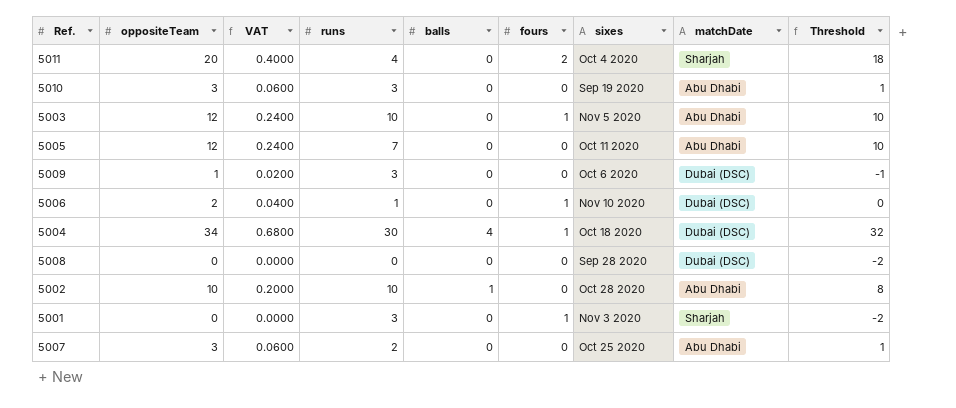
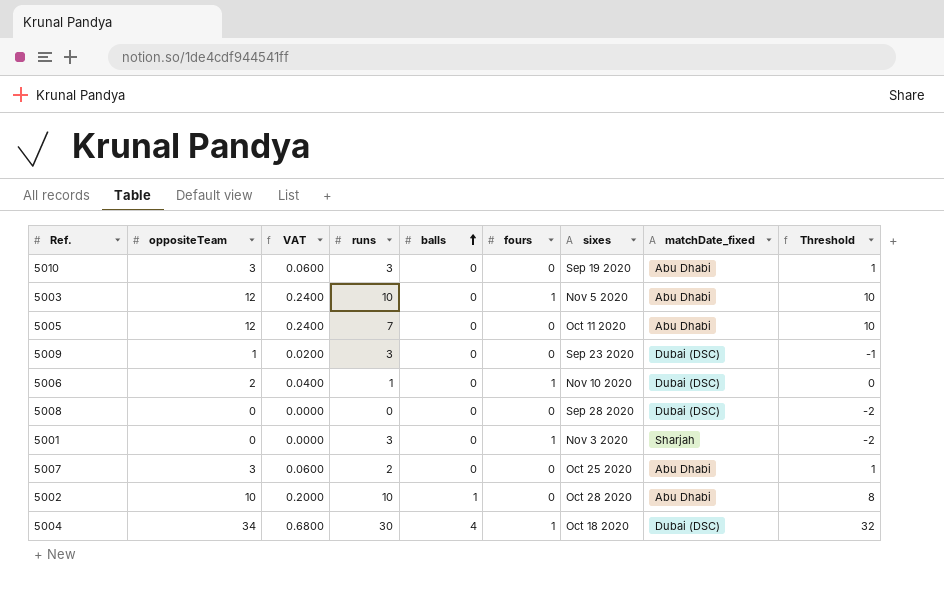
row order: none -> balls ascending
column name: matchDate -> matchDate_fixed
row 5011: 20 | 0.4000 | 4 | 0 | 2 | Oct 4 2020 | Sharjah | 18 -> none
5009 | sixes: Oct 6 2020 -> Sep 23 2020

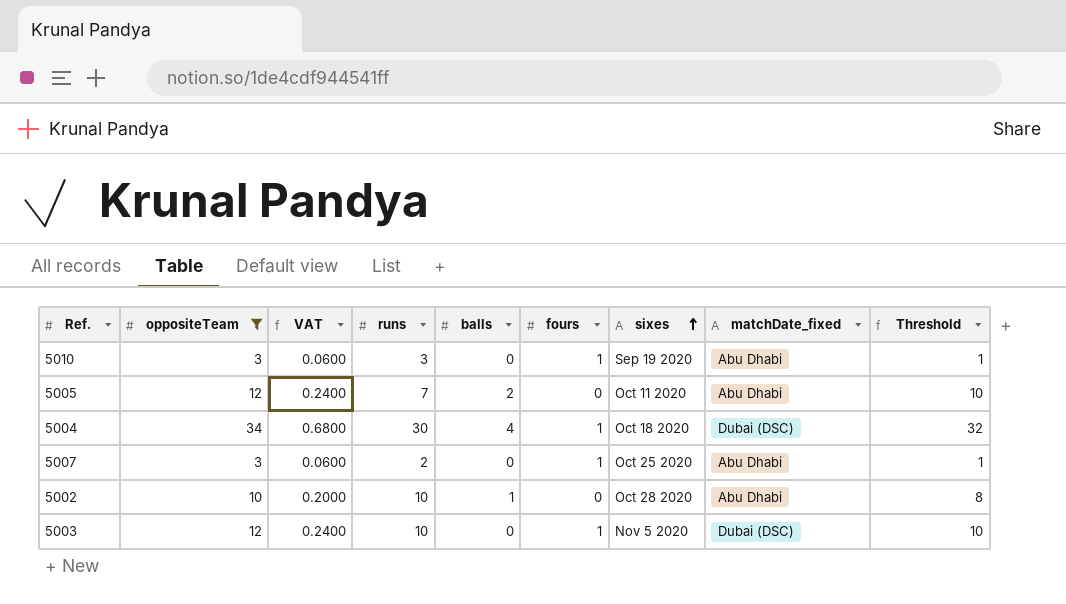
filter: none -> oppositeTeam >= 3
row order: balls ascending -> sixes ascending
5010 | fours: 0 -> 1
5005 | balls: 0 -> 2
5007 | fours: 0 -> 1
5003 | matchDate_fixed: Abu Dhabi -> Dubai (DSC)

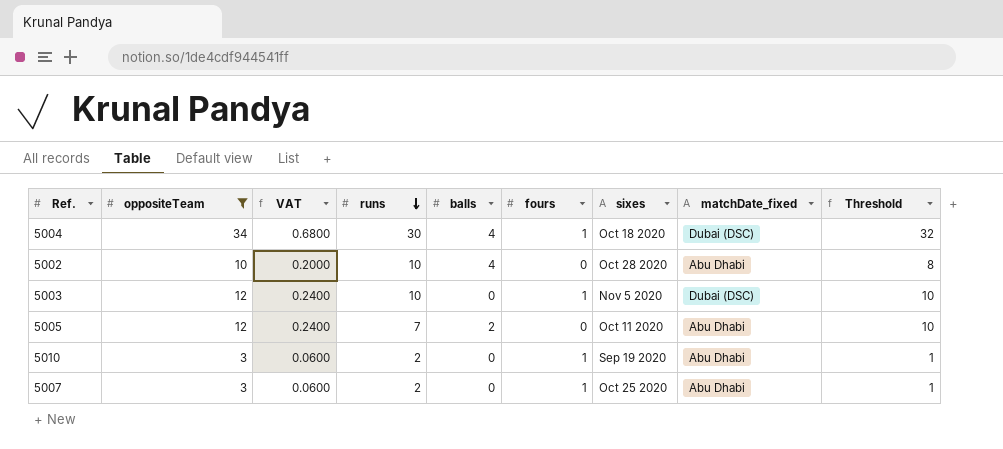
row order: sixes ascending -> runs descending
5002 | balls: 1 -> 4
5010 | runs: 3 -> 2

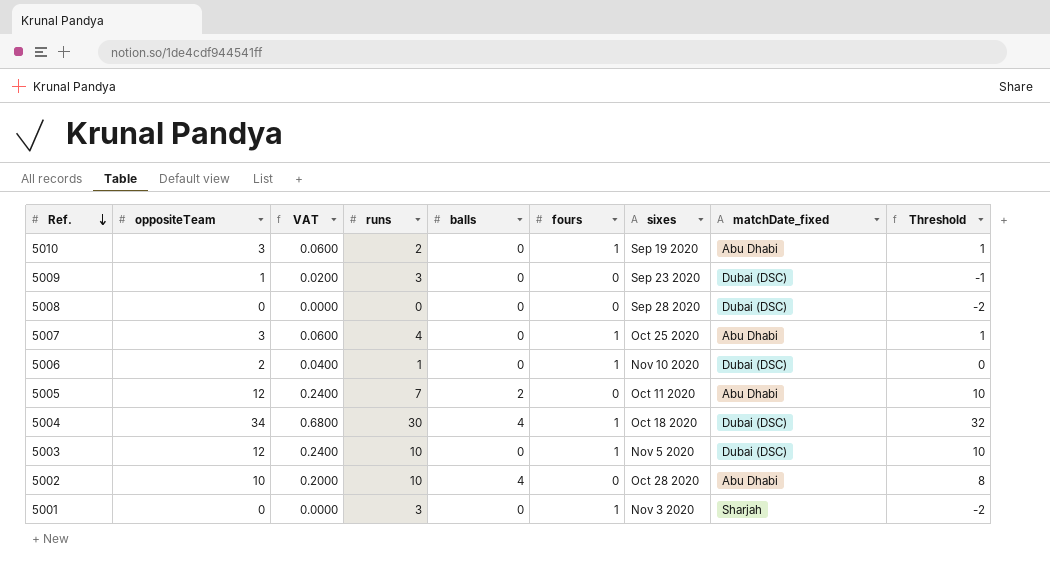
filter: oppositeTeam >= 3 -> none
row order: runs descending -> Ref. descending
5007 | runs: 2 -> 4

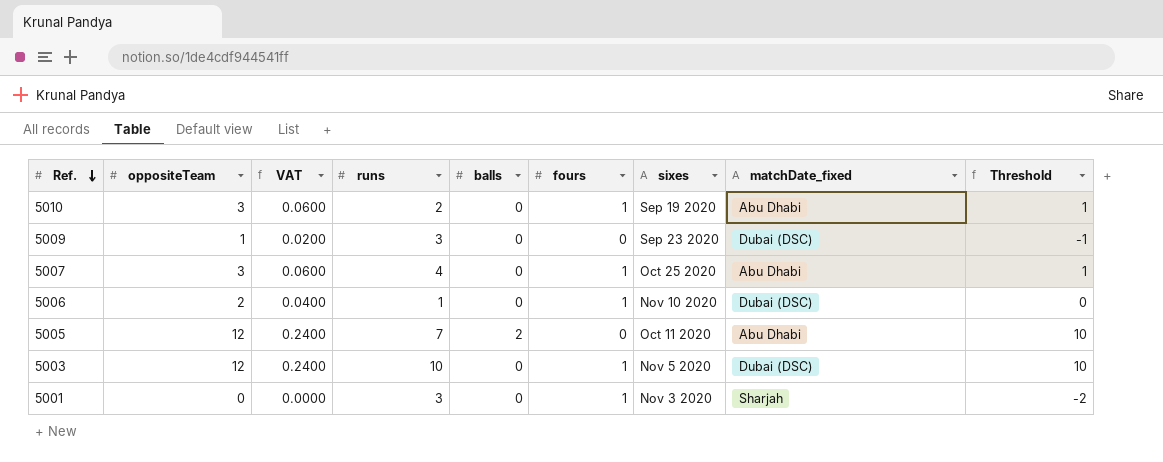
row 5008: 0 | 0.0000 | 0 | 0 | 0 | Sep 28 2020 | Dubai (DSC) | -2 -> none
row 5004: 34 | 0.6800 | 30 | 4 | 1 | Oct 18 2020 | Dubai (DSC) | 32 -> none
row 5002: 10 | 0.2000 | 10 | 4 | 0 | Oct 28 2020 | Abu Dhabi | 8 -> none

